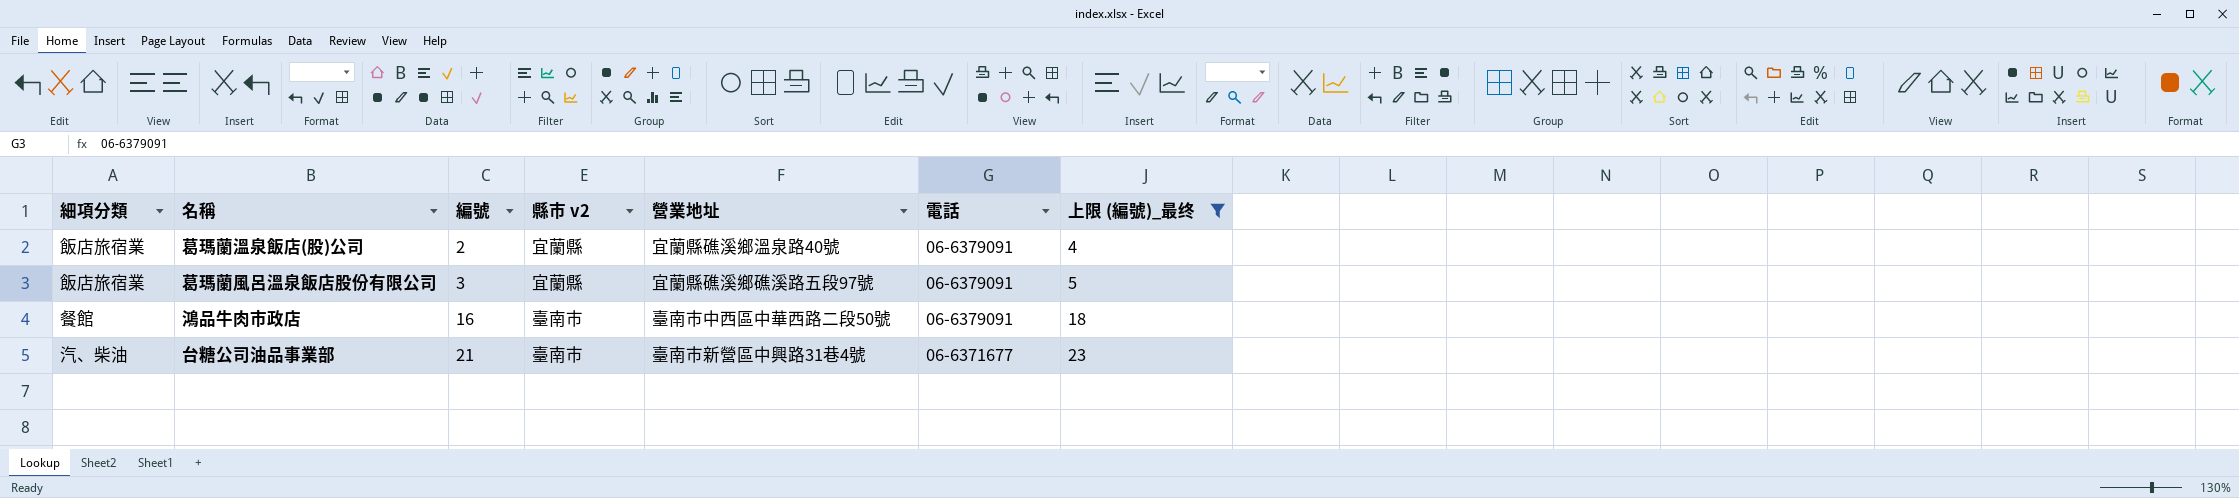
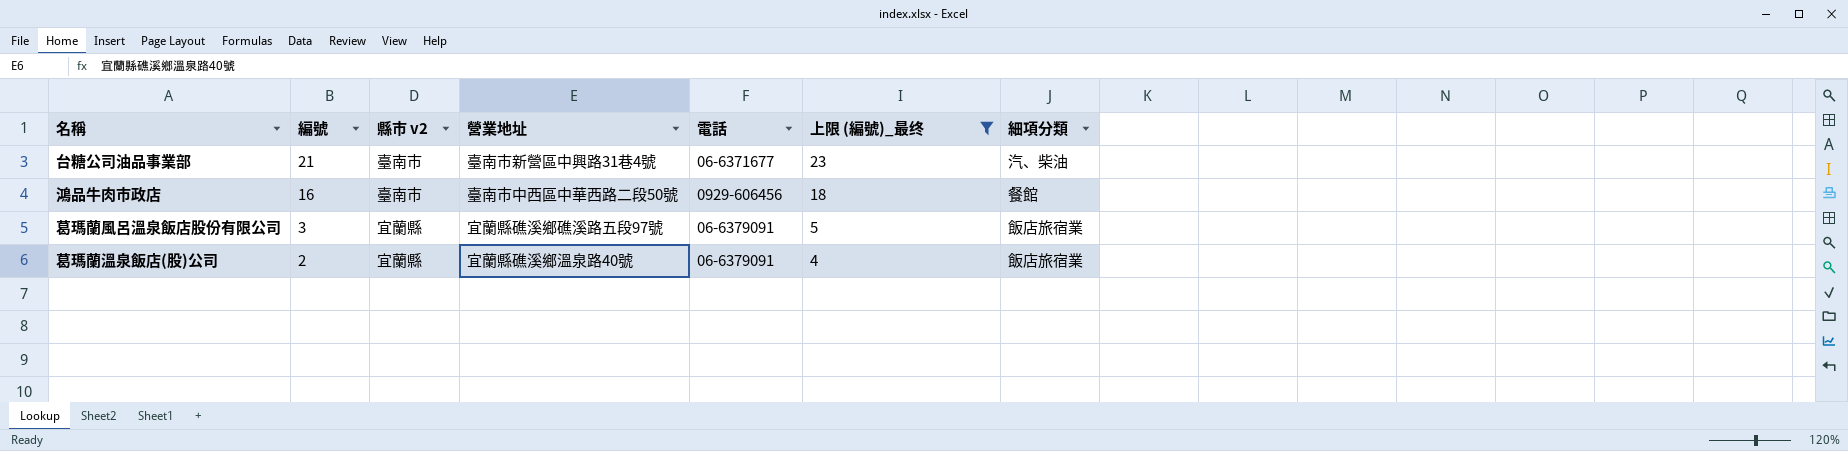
row order: 編號 ascending -> 編號 descending
column 細項分類 | position: 1 -> 7
鴻品牛肉市政店 | 電話: 06-6379091 -> 0929-606456

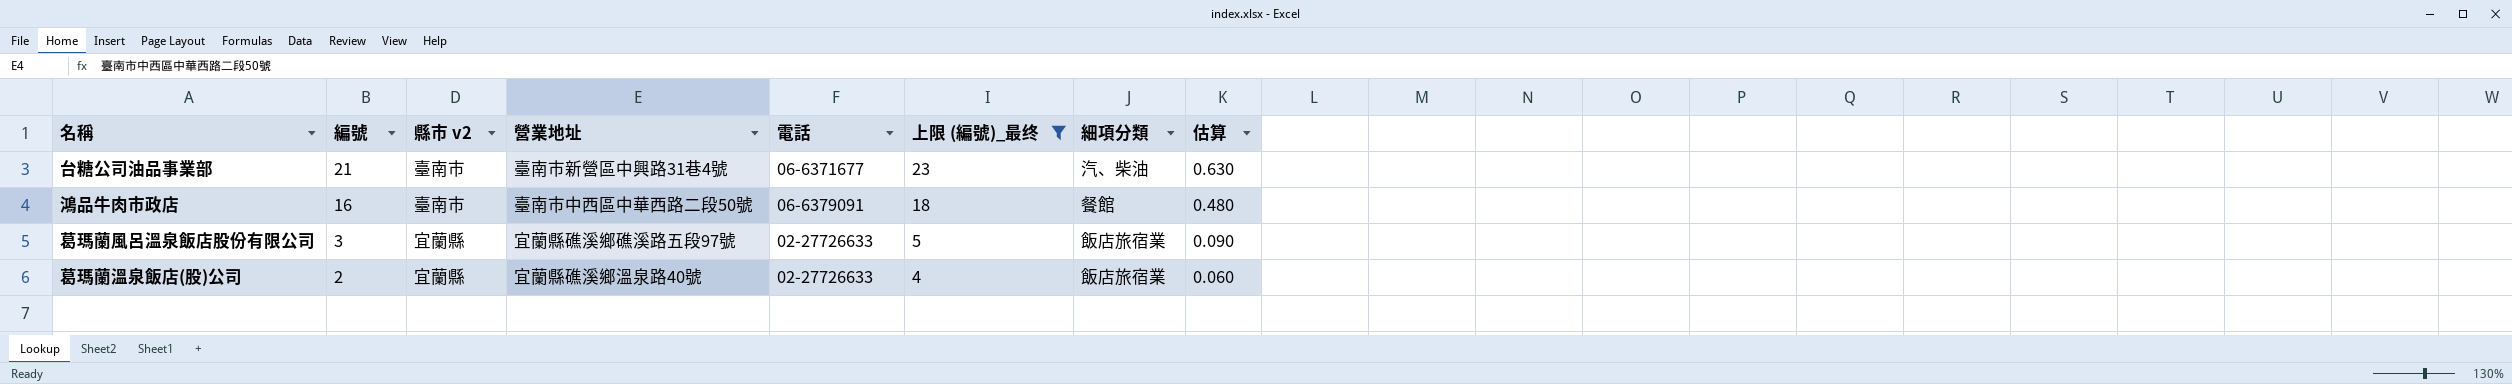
column 估算 | formula: none -> [編號] * 0.03
鴻品牛肉市政店 | 電話: 0929-606456 -> 06-6379091
葛瑪蘭風呂溫泉飯店股份有限公司 | 電話: 06-6379091 -> 02-27726633
葛瑪蘭溫泉飯店(股)公司 | 電話: 06-6379091 -> 02-27726633

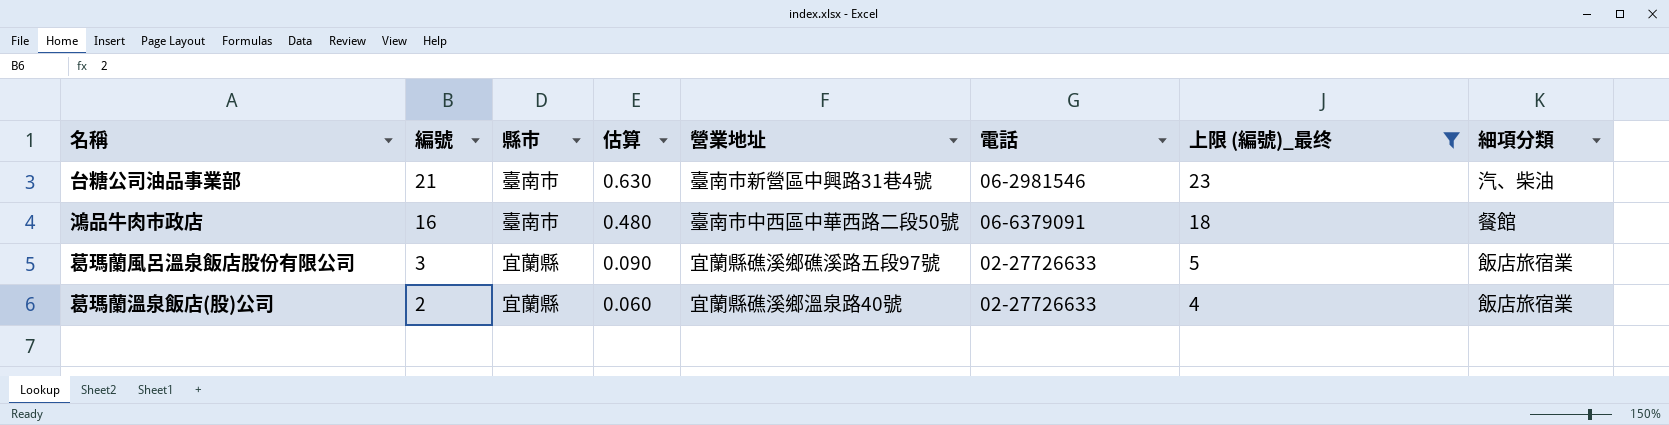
column name: 縣市 v2 -> 縣市
column 估算 | position: 8 -> 4
台糖公司油品事業部 | 電話: 06-6371677 -> 06-2981546

